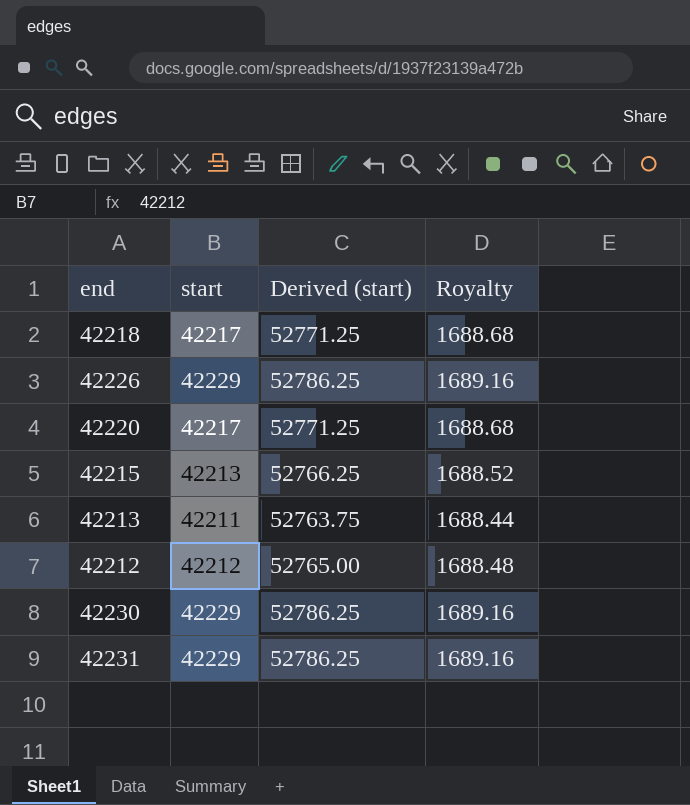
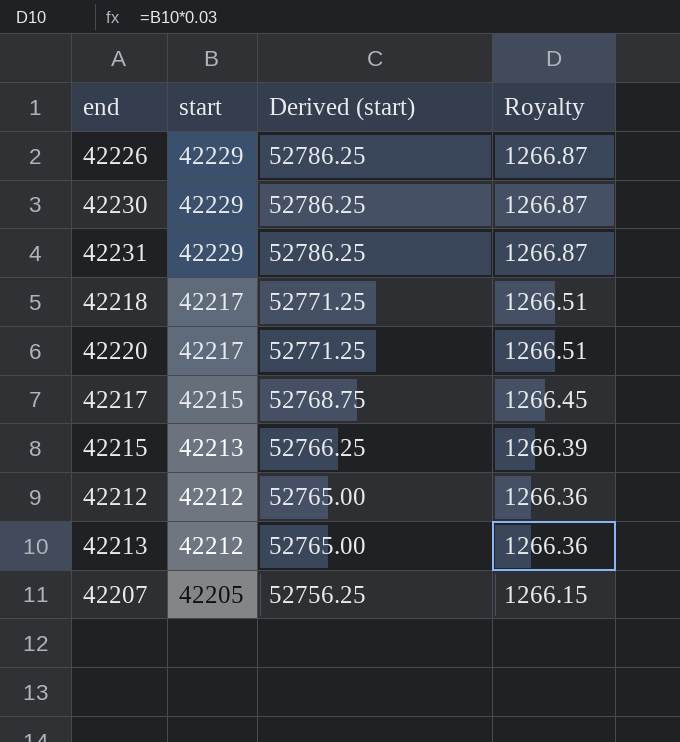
row order: none -> start descending
column Royalty | formula: [start] * 0.04 -> [start] * 0.03
row 42217: none -> 42215 | 52768.75 | 1266.45
42213 | start: 42211 -> 42212
42213 | Derived (start): 52763.75 -> 52765.00
row 42207: none -> 42205 | 52756.25 | 1266.15

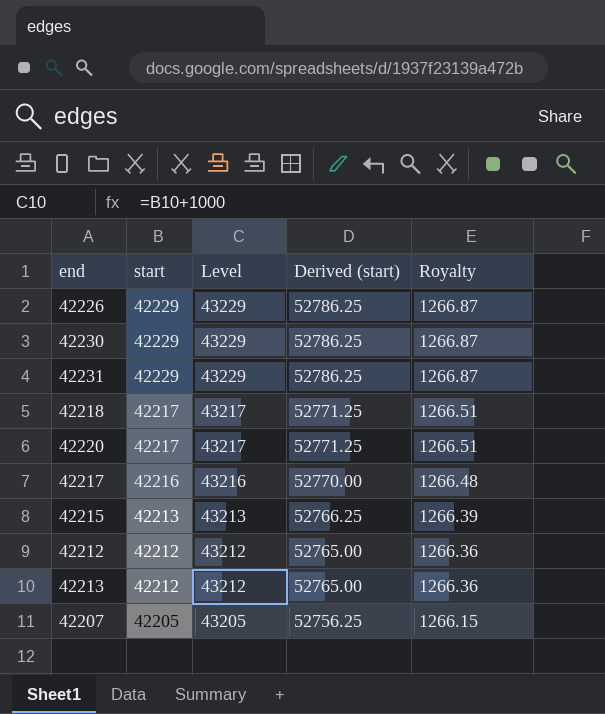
column Level | formula: none -> [start] + 1000
42217 | start: 42215 -> 42216
42217 | Derived (start): 52768.75 -> 52770.00
42217 | Royalty: 1266.45 -> 1266.48

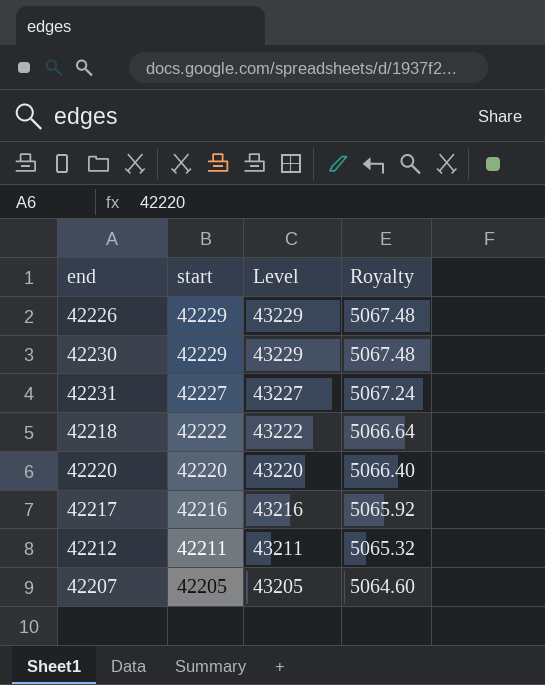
column Derived (start) | formula: [start] * 1.25 -> none
column Royalty | formula: [start] * 0.03 -> [start] * 0.12
row 42215: 42213 | 43213 | 52766.25 | 1266.39 -> none
row 42213: 42212 | 43212 | 52765.00 | 1266.36 -> none
42231 | start: 42229 -> 42227
42231 | Level: 43229 -> 43227
42218 | start: 42217 -> 42222
42218 | Level: 43217 -> 43222
42220 | start: 42217 -> 42220
42220 | Level: 43217 -> 43220
42212 | start: 42212 -> 42211
42212 | Level: 43212 -> 43211

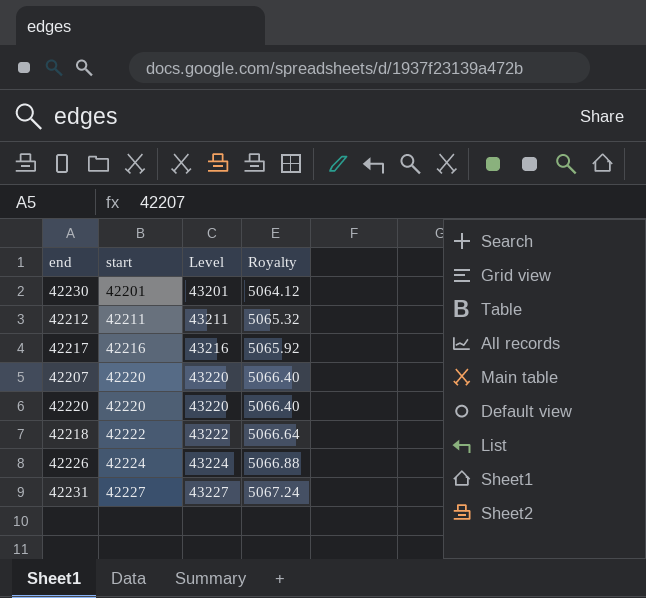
row order: start descending -> start ascending
42230 | start: 42229 -> 42201
42230 | Level: 43229 -> 43201
42230 | Royalty: 5067.48 -> 5064.12
42207 | start: 42205 -> 42220
42207 | Level: 43205 -> 43220
42207 | Royalty: 5064.60 -> 5066.40
42226 | start: 42229 -> 42224
42226 | Level: 43229 -> 43224
42226 | Royalty: 5067.48 -> 5066.88

